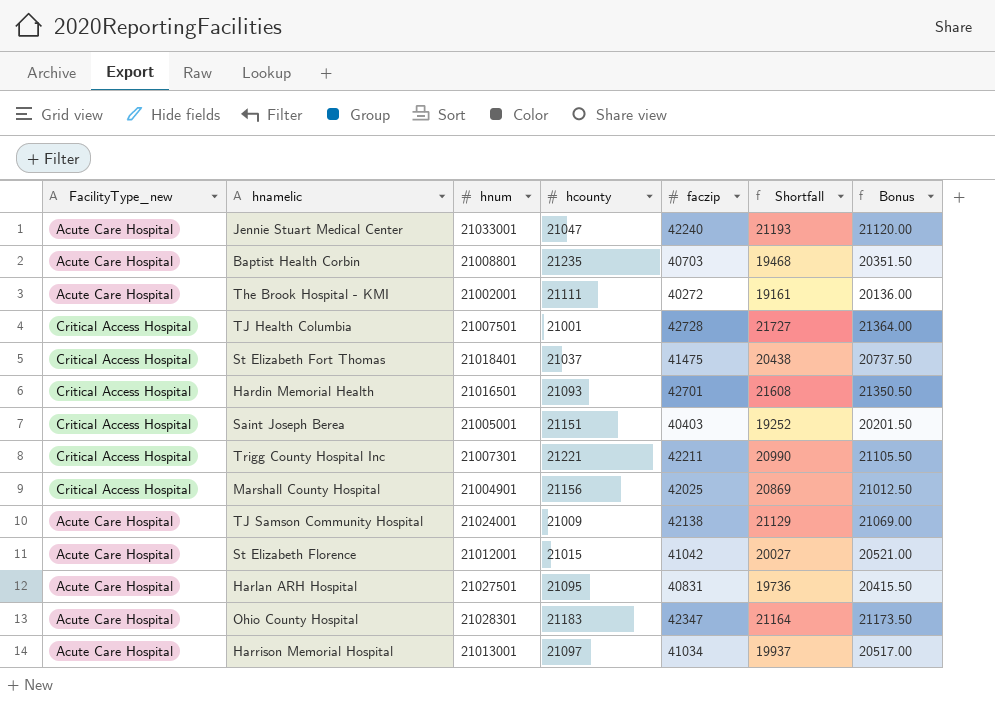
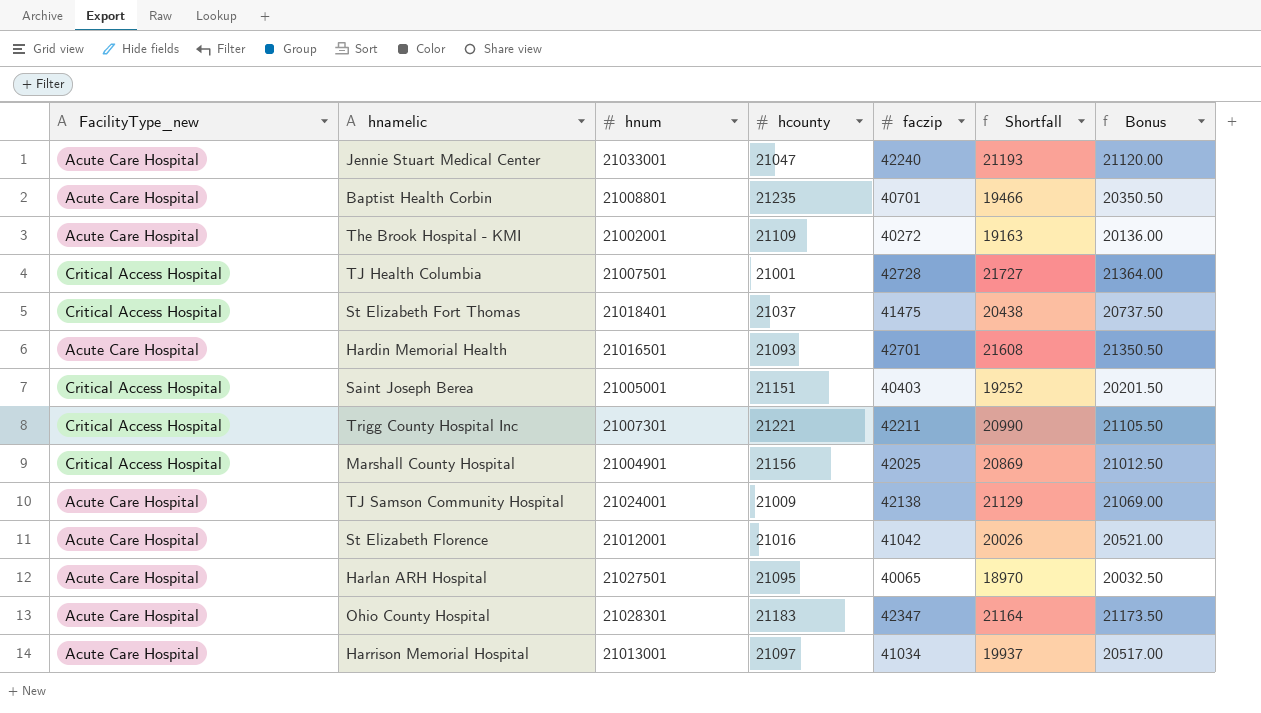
Baptist Health Corbin | faczip: 40703 -> 40701
Baptist Health Corbin | Shortfall: 19468 -> 19466
Baptist Health Corbin | Bonus: 20351.50 -> 20350.50
The Brook Hospital - KMI | hcounty: 21111 -> 21109
The Brook Hospital - KMI | Shortfall: 19161 -> 19163
Hardin Memorial Health | FacilityType_new: Critical Access Hospital -> Acute Care Hospital
St Elizabeth Florence | hcounty: 21015 -> 21016
St Elizabeth Florence | Shortfall: 20027 -> 20026
Harlan ARH Hospital | faczip: 40831 -> 40065
Harlan ARH Hospital | Shortfall: 19736 -> 18970
Harlan ARH Hospital | Bonus: 20415.50 -> 20032.50

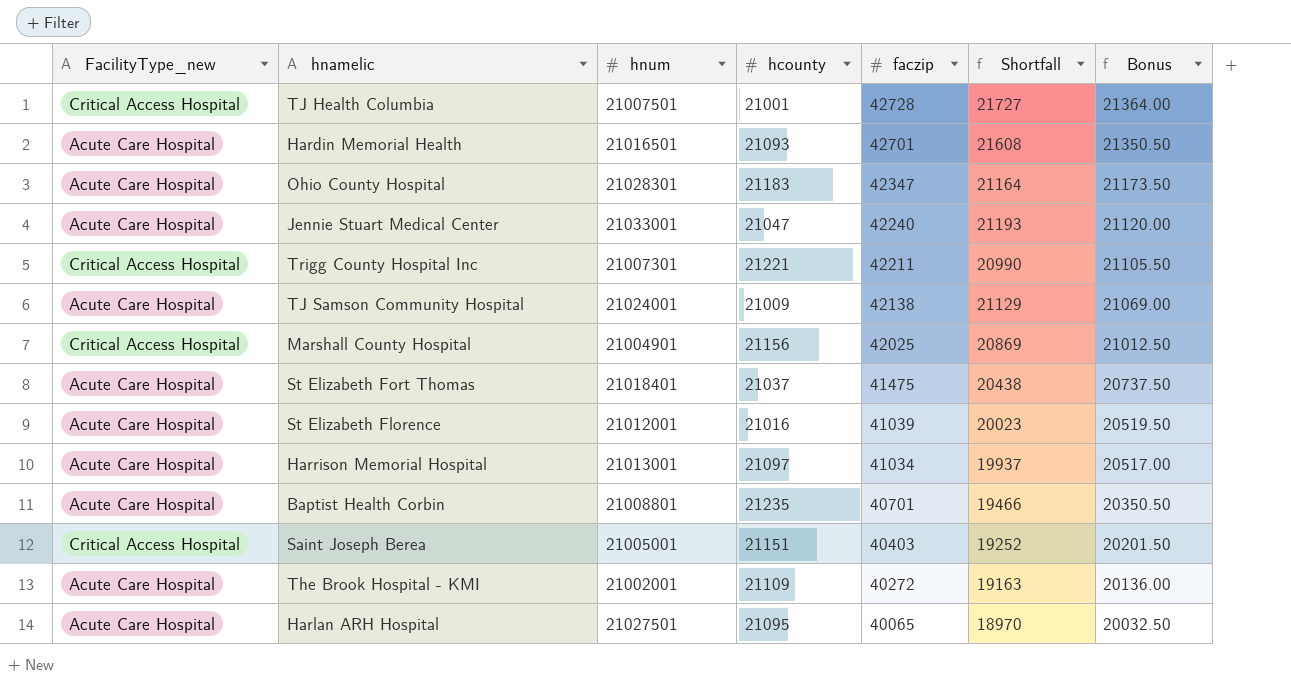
row order: none -> faczip descending
St Elizabeth Fort Thomas | FacilityType_new: Critical Access Hospital -> Acute Care Hospital
St Elizabeth Florence | faczip: 41042 -> 41039
St Elizabeth Florence | Shortfall: 20026 -> 20023
St Elizabeth Florence | Bonus: 20521.00 -> 20519.50

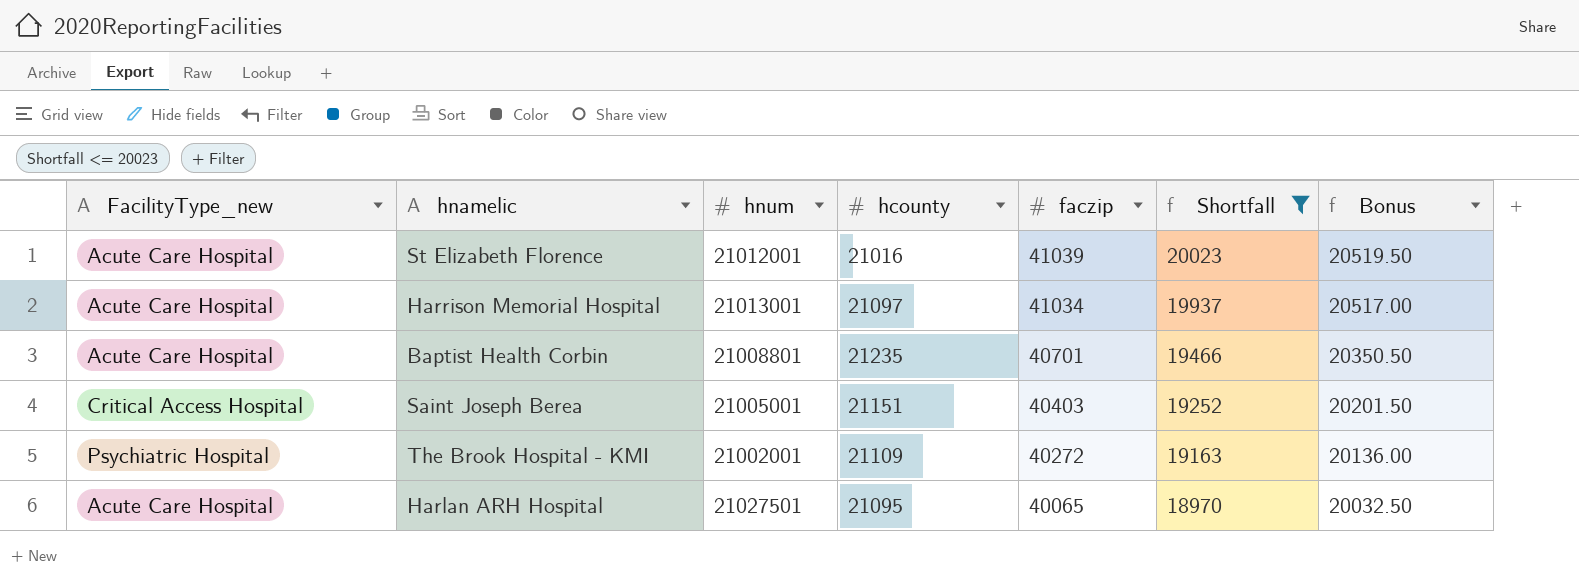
filter: none -> Shortfall <= 20023
The Brook Hospital - KMI | FacilityType_new: Acute Care Hospital -> Psychiatric Hospital

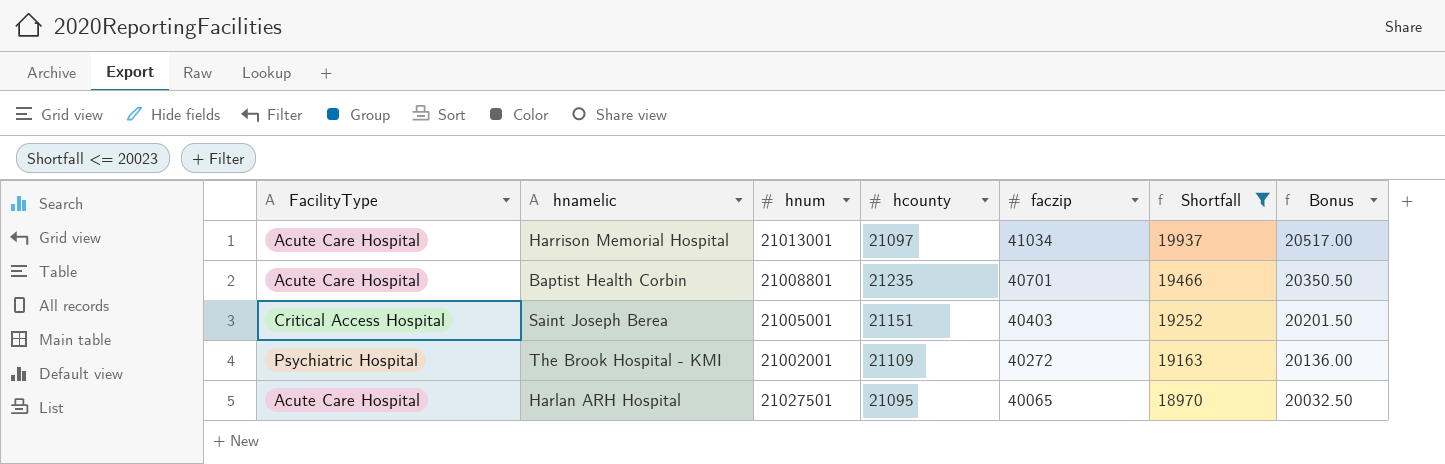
column name: FacilityType_new -> FacilityType
row St Elizabeth Florence: Acute Care Hospital | 21012001 | 21016 | 41039 | 20023 | 20519.50 -> none

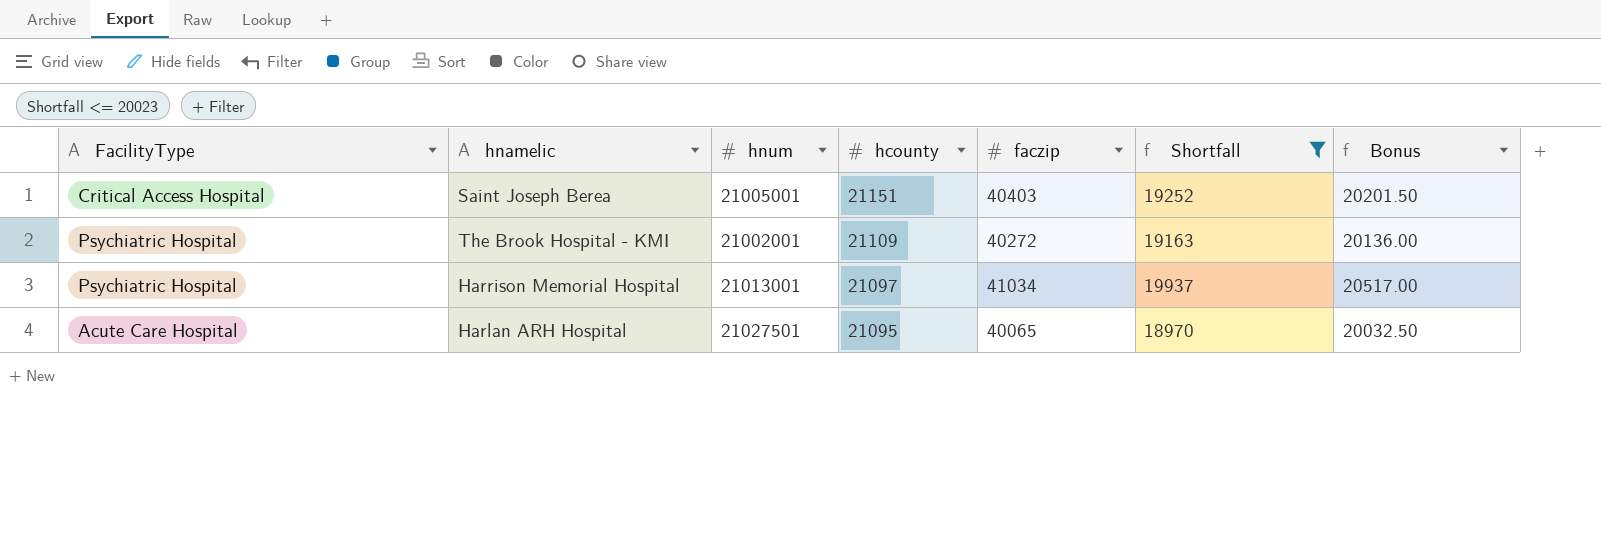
row order: faczip descending -> hcounty descending
row Baptist Health Corbin: Acute Care Hospital | 21008801 | 21235 | 40701 | 19466 | 20350.50 -> none
Harrison Memorial Hospital | FacilityType: Acute Care Hospital -> Psychiatric Hospital

